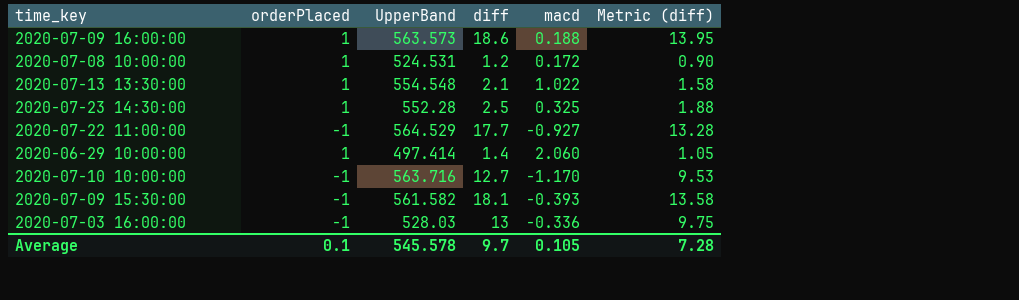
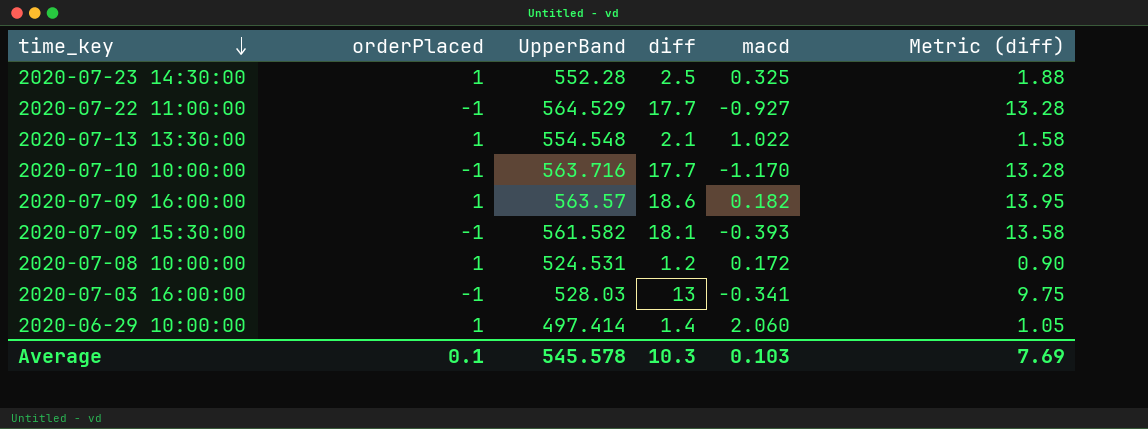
row order: none -> time_key descending
2020-07-10 10:00:00 | diff: 12.7 -> 17.7
2020-07-10 10:00:00 | Metric (diff): 9.53 -> 13.28
2020-07-09 16:00:00 | UpperBand: 563.573 -> 563.57
2020-07-09 16:00:00 | macd: 0.188 -> 0.182
2020-07-03 16:00:00 | macd: -0.336 -> -0.341
Average | diff: 9.7 -> 10.3
Average | macd: 0.105 -> 0.103
Average | Metric (diff): 7.28 -> 7.69

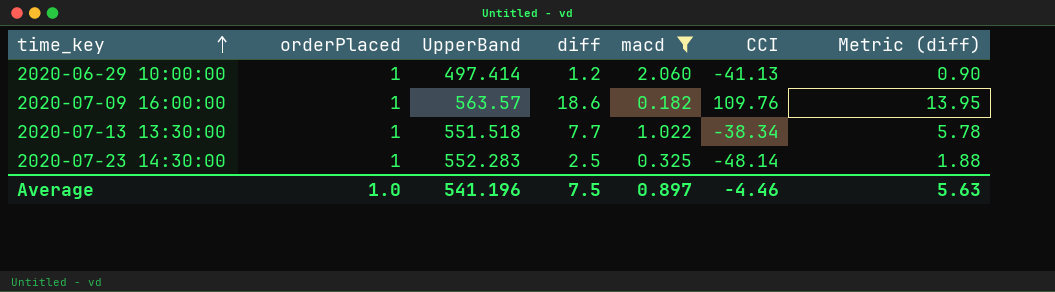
filter: none -> macd >= 0.182
row order: time_key descending -> time_key ascending
column CCI | position: none -> 6
2020-06-29 10:00:00 | diff: 1.4 -> 1.2
2020-06-29 10:00:00 | Metric (diff): 1.05 -> 0.90
2020-07-13 13:30:00 | UpperBand: 554.548 -> 551.518
2020-07-13 13:30:00 | diff: 2.1 -> 7.7
2020-07-13 13:30:00 | Metric (diff): 1.58 -> 5.78
2020-07-23 14:30:00 | UpperBand: 552.28 -> 552.283
Average | orderPlaced: 0.1 -> 1.0
Average | UpperBand: 545.578 -> 541.196
Average | diff: 10.3 -> 7.5
Average | macd: 0.103 -> 0.897
Average | Metric (diff): 7.69 -> 5.63

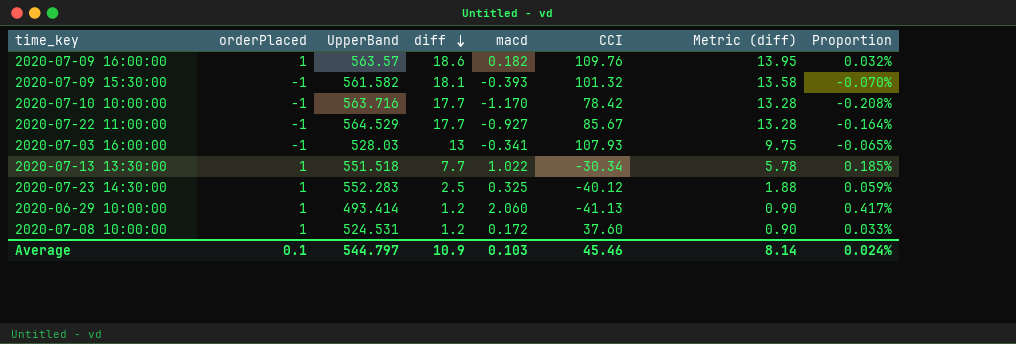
filter: macd >= 0.182 -> none
row order: time_key ascending -> diff descending
column Proportion | formula: none -> [macd] / [UpperBand]
2020-07-13 13:30:00 | CCI: -38.34 -> -30.34
2020-07-23 14:30:00 | CCI: -48.14 -> -40.12
2020-06-29 10:00:00 | UpperBand: 497.414 -> 493.414
Average | orderPlaced: 1.0 -> 0.1
Average | UpperBand: 541.196 -> 544.797
Average | diff: 7.5 -> 10.9
Average | macd: 0.897 -> 0.103
Average | CCI: -4.46 -> 45.46
Average | Metric (diff): 5.63 -> 8.14

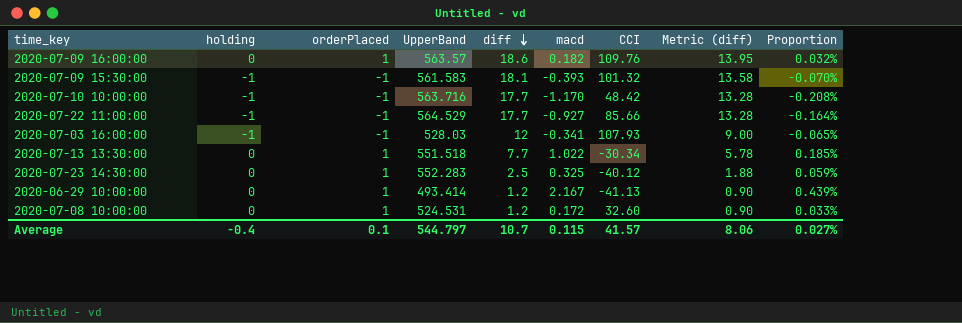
column holding | position: none -> 2
2020-07-09 15:30:00 | UpperBand: 561.582 -> 561.583
2020-07-10 10:00:00 | CCI: 78.42 -> 48.42
2020-07-22 11:00:00 | CCI: 85.67 -> 85.66
2020-07-03 16:00:00 | diff: 13 -> 12
2020-07-03 16:00:00 | Metric (diff): 9.75 -> 9.00
2020-06-29 10:00:00 | macd: 2.060 -> 2.167
2020-06-29 10:00:00 | Proportion: 0.417% -> 0.439%
2020-07-08 10:00:00 | CCI: 37.60 -> 32.60
Average | diff: 10.9 -> 10.7
Average | macd: 0.103 -> 0.115
Average | CCI: 45.46 -> 41.57
Average | Metric (diff): 8.14 -> 8.06
Average | Proportion: 0.024% -> 0.027%

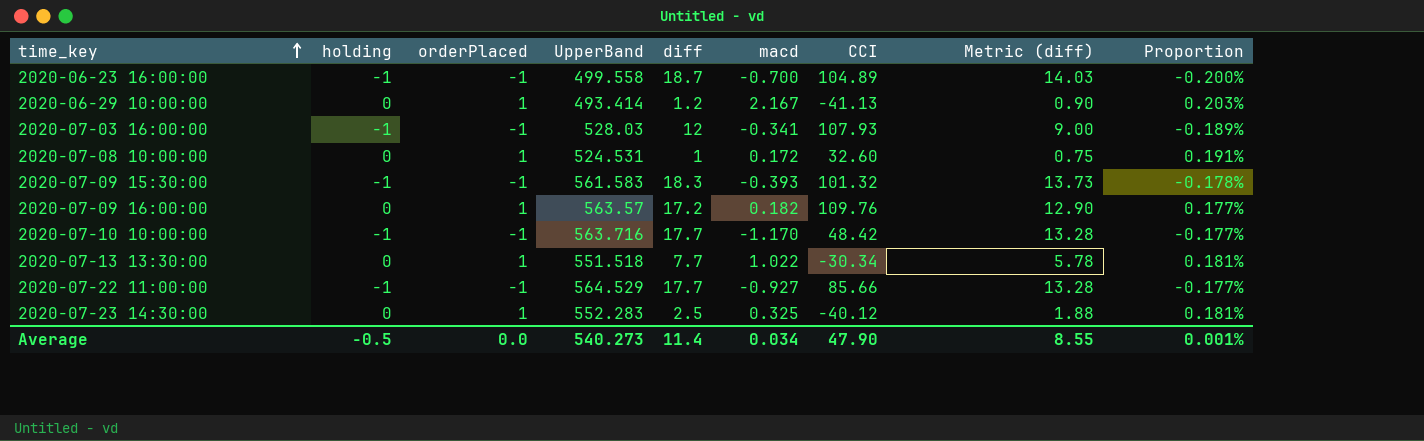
row order: diff descending -> time_key ascending
column Proportion | formula: [macd] / [UpperBand] -> [orderPlaced] / [UpperBand]
row 2020-06-23 16:00:00: none -> -1 | -1 | 499.558 | 18.7 | -0.700 | 104.89 | 14.03 | -0.200%
2020-07-08 10:00:00 | diff: 1.2 -> 1
2020-07-08 10:00:00 | Metric (diff): 0.90 -> 0.75
2020-07-09 15:30:00 | diff: 18.1 -> 18.3
2020-07-09 15:30:00 | Metric (diff): 13.58 -> 13.73
2020-07-09 16:00:00 | diff: 18.6 -> 17.2
2020-07-09 16:00:00 | Metric (diff): 13.95 -> 12.90
Average | holding: -0.4 -> -0.5
Average | orderPlaced: 0.1 -> 0.0
Average | UpperBand: 544.797 -> 540.273
Average | diff: 10.7 -> 11.4
Average | macd: 0.115 -> 0.034
Average | CCI: 41.57 -> 47.90
Average | Metric (diff): 8.06 -> 8.55
Average | Proportion: 0.027% -> 0.001%

